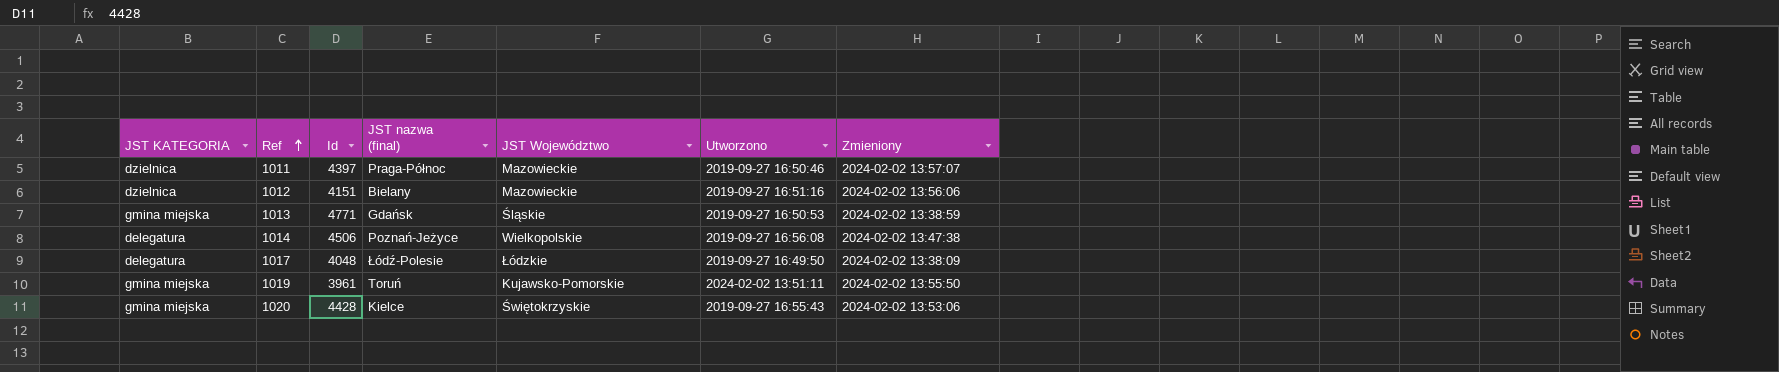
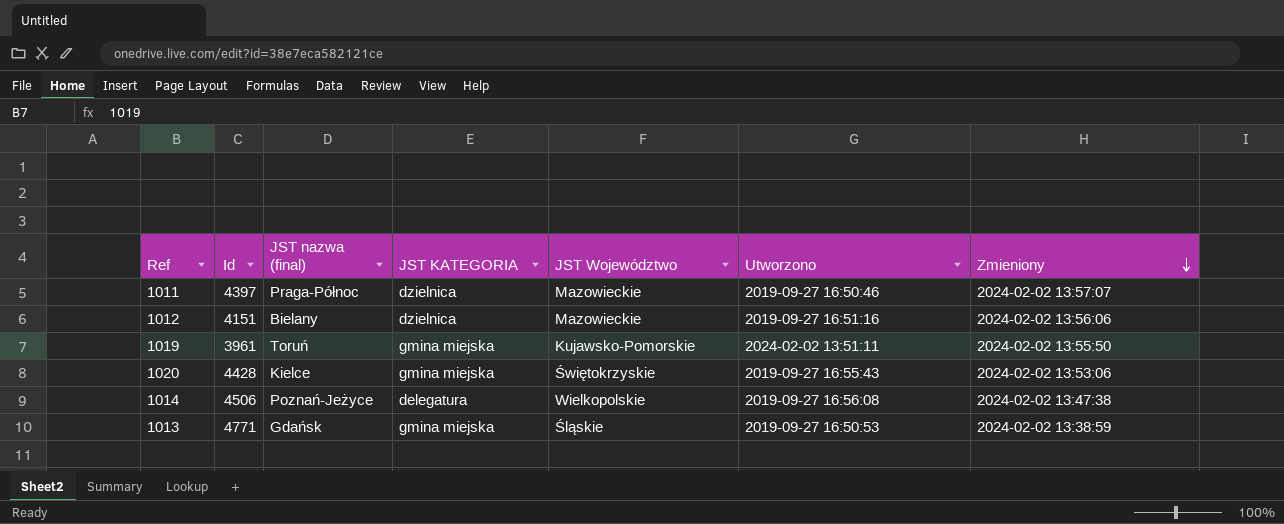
row order: Ref ascending -> Zmieniony descending
column JST KATEGORIA | position: 1 -> 4
row 1017: delegatura | 4048 | Łódź-Polesie | Łódzkie | 2019-09-27 16:49:50 | 2024-02-02 13:38:09 -> none

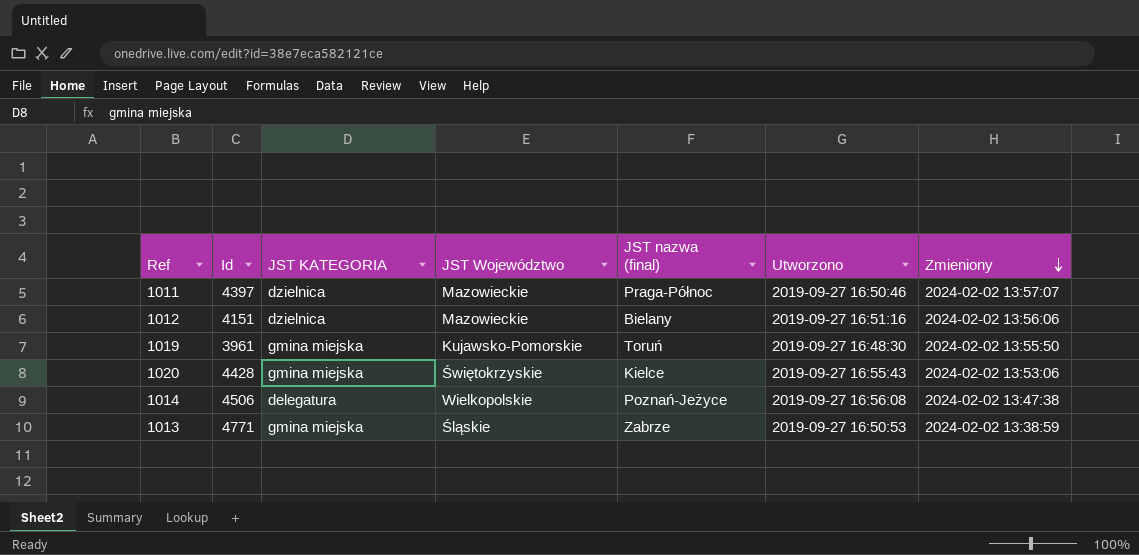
column JST nazwa (final) | position: 3 -> 5
1019 | Utworzono: 2024-02-02 13:51:11 -> 2019-09-27 16:48:30
1013 | JST nazwa (final): Gdańsk -> Zabrze

